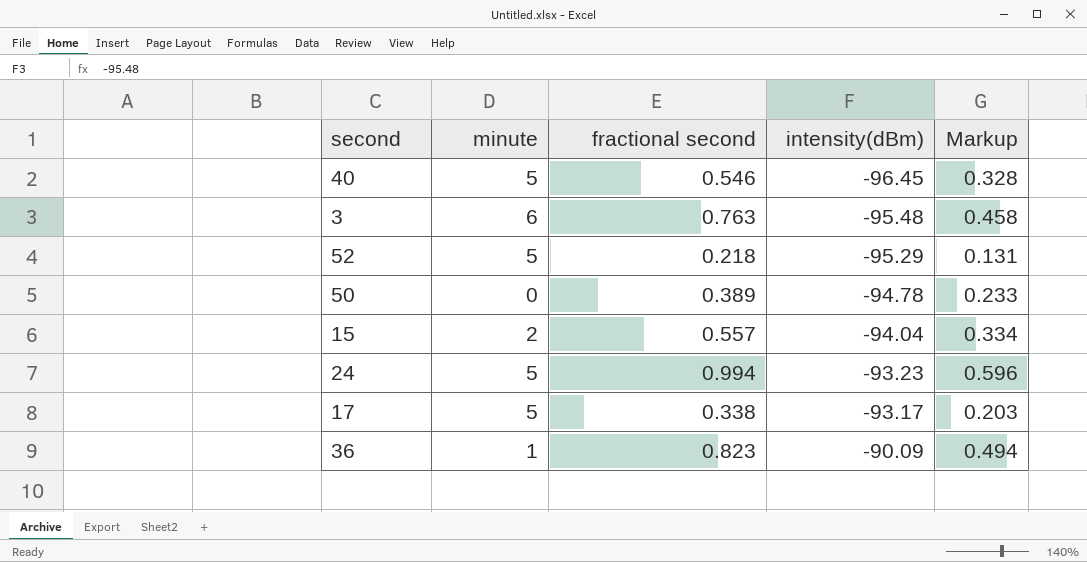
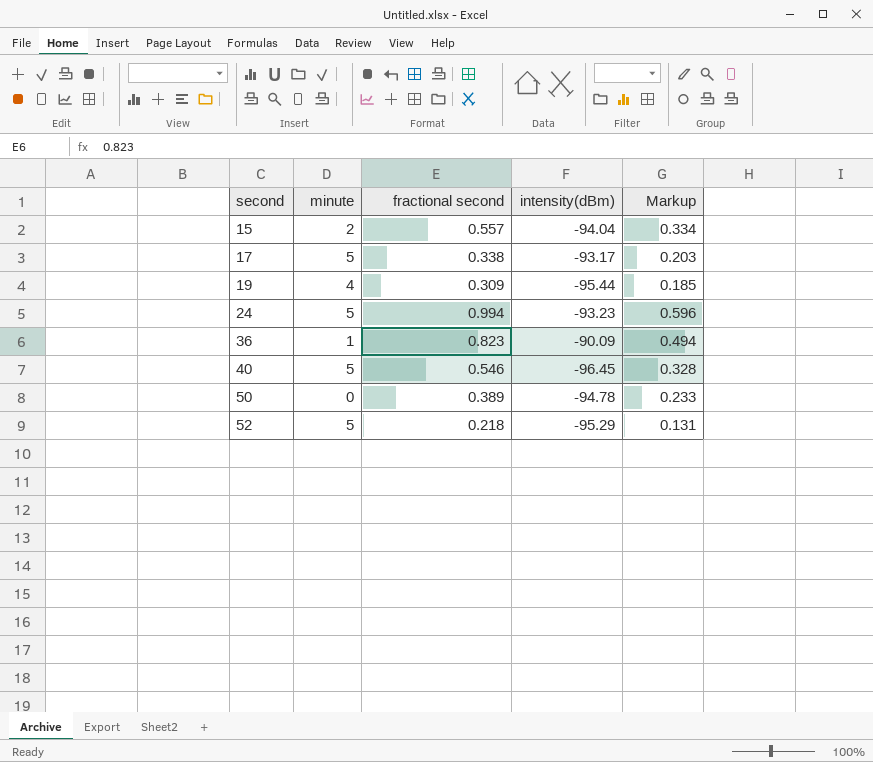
row order: intensity(dBm) ascending -> second ascending
row 3: 6 | 0.763 | -95.48 | 0.458 -> none
row 19: none -> 4 | 0.309 | -95.44 | 0.185

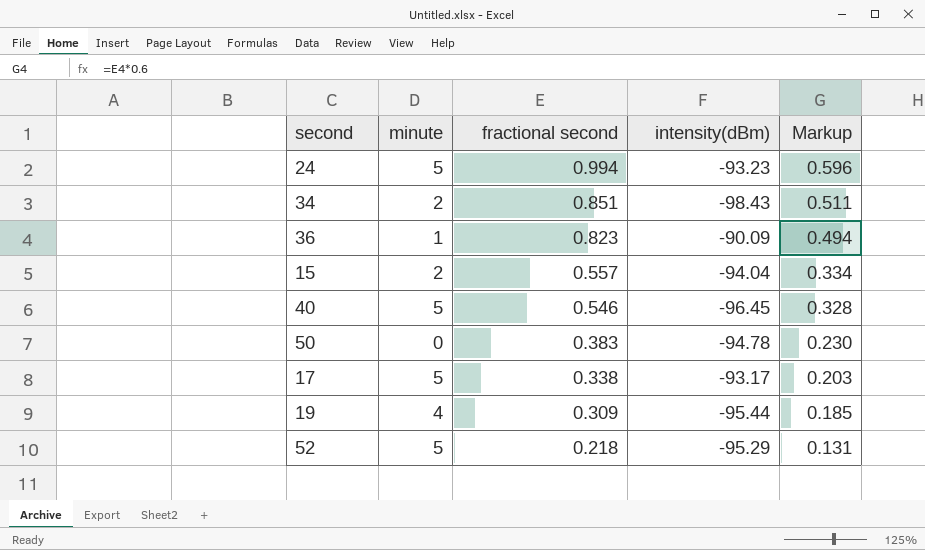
row order: second ascending -> fractional second descending
row 34: none -> 2 | 0.851 | -98.43 | 0.511
50 | fractional second: 0.389 -> 0.383
50 | Markup: 0.233 -> 0.230

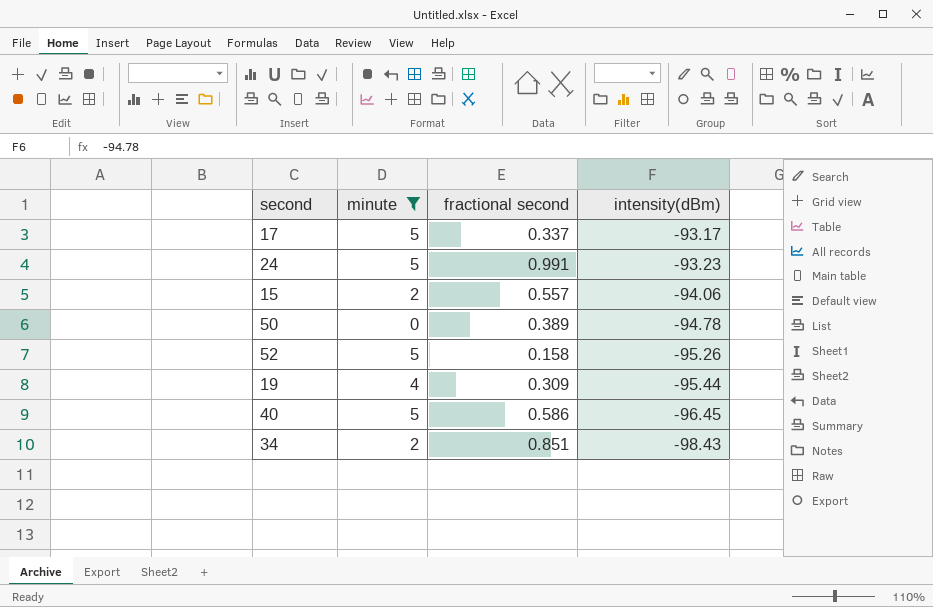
filter: none -> minute != 1
row order: fractional second descending -> intensity(dBm) descending
column Markup | formula: [fractional second] * 0.6 -> none
17 | fractional second: 0.338 -> 0.337
24 | fractional second: 0.994 -> 0.991
15 | intensity(dBm): -94.04 -> -94.06
50 | fractional second: 0.383 -> 0.389
52 | fractional second: 0.218 -> 0.158
52 | intensity(dBm): -95.29 -> -95.26
40 | fractional second: 0.546 -> 0.586

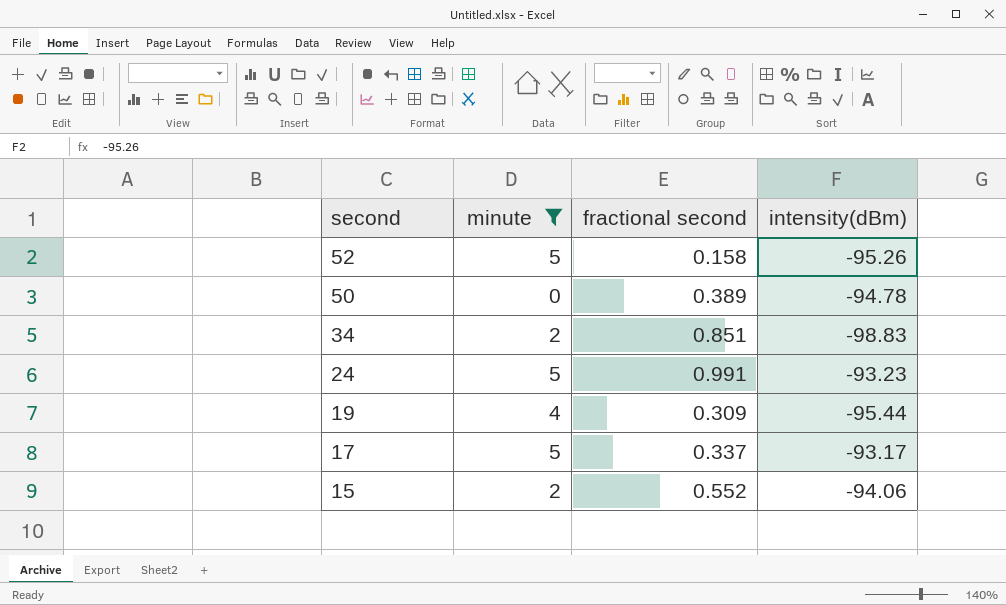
row order: intensity(dBm) descending -> second descending
row 40: 5 | 0.586 | -96.45 -> none
34 | intensity(dBm): -98.43 -> -98.83
15 | fractional second: 0.557 -> 0.552

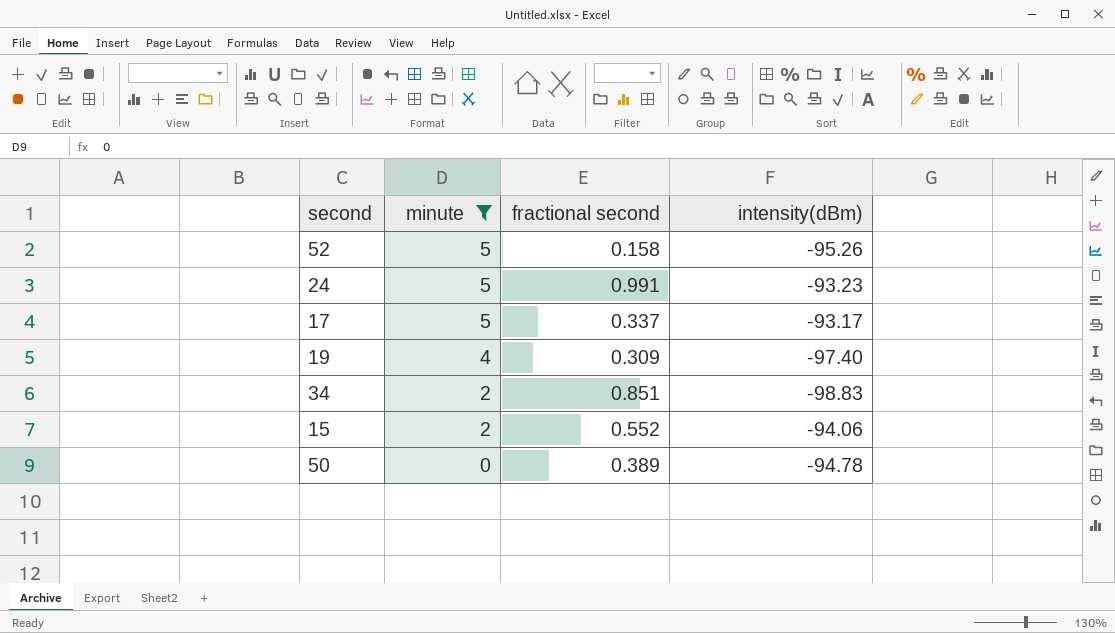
row order: second descending -> minute descending
19 | intensity(dBm): -95.44 -> -97.40

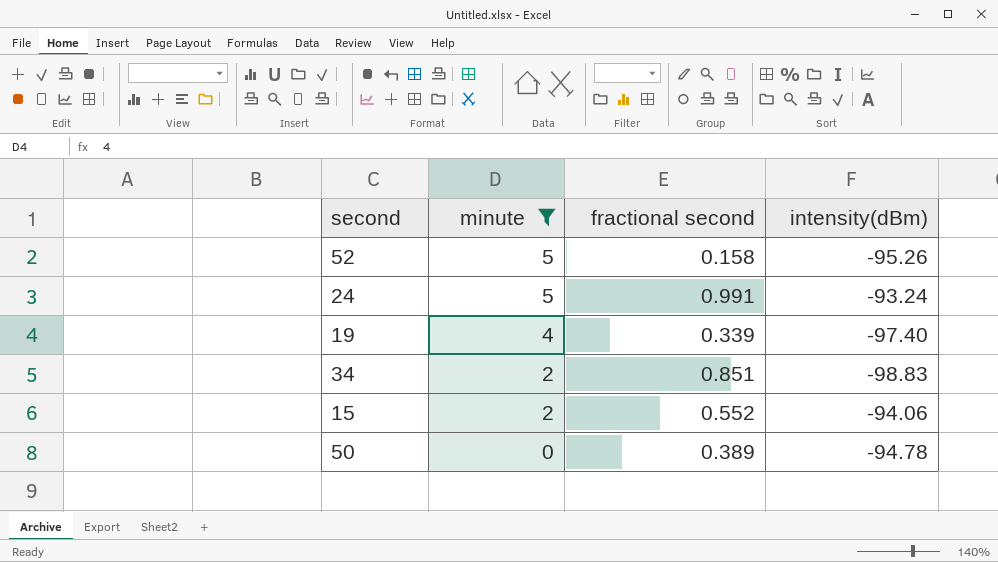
row 17: 5 | 0.337 | -93.17 -> none
24 | intensity(dBm): -93.23 -> -93.24
19 | fractional second: 0.309 -> 0.339

